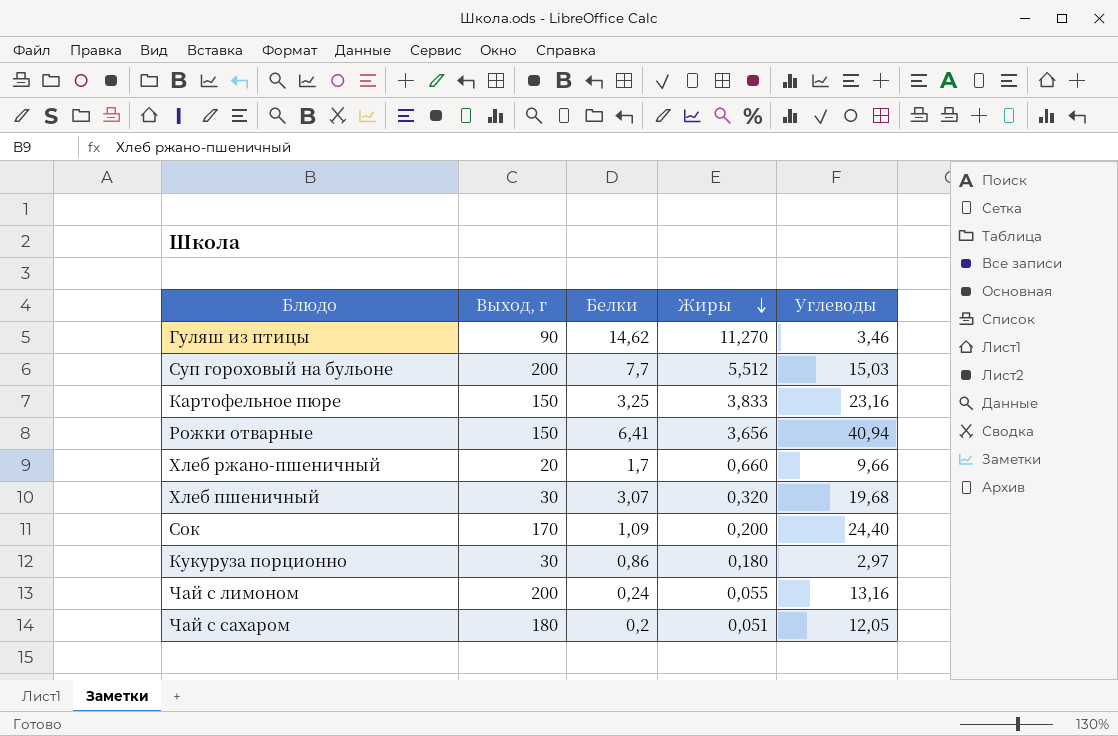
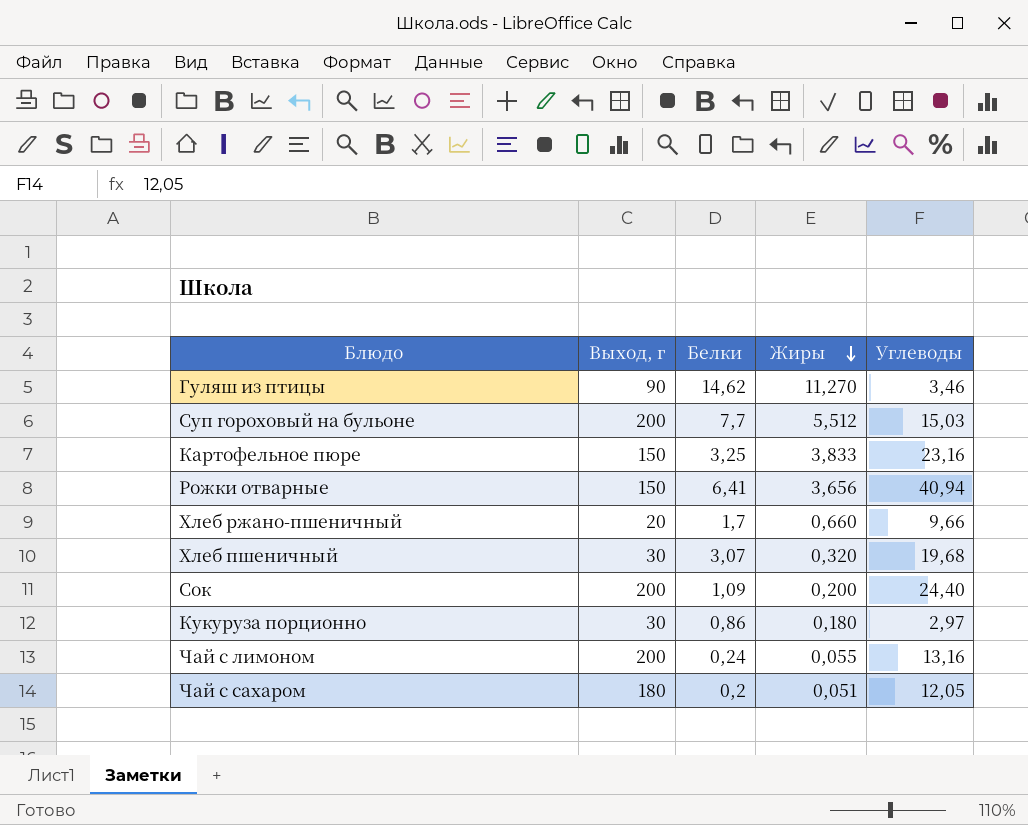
Сок | Выход, г: 170 -> 200

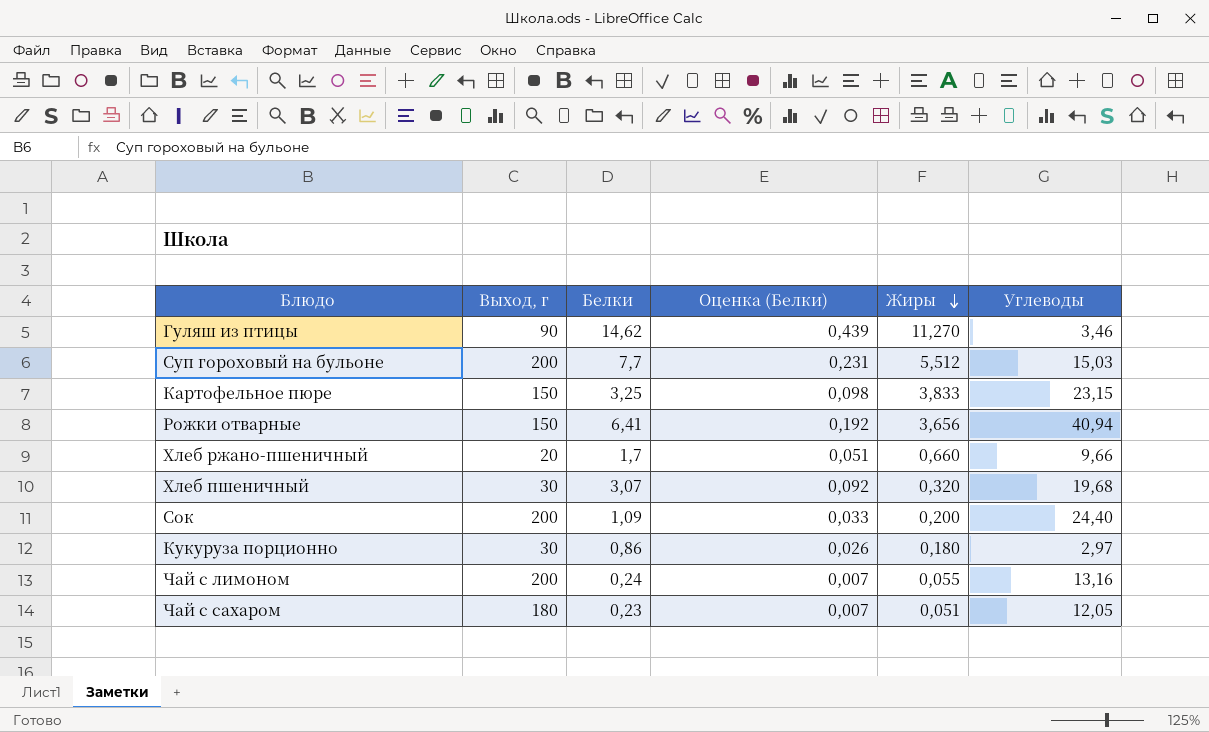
column Оценка (Белки) | formula: none -> [Белки] * 0,03
Картофельное пюре | Углеводы: 23,16 -> 23,15
Чай с сахаром | Белки: 0,2 -> 0,23

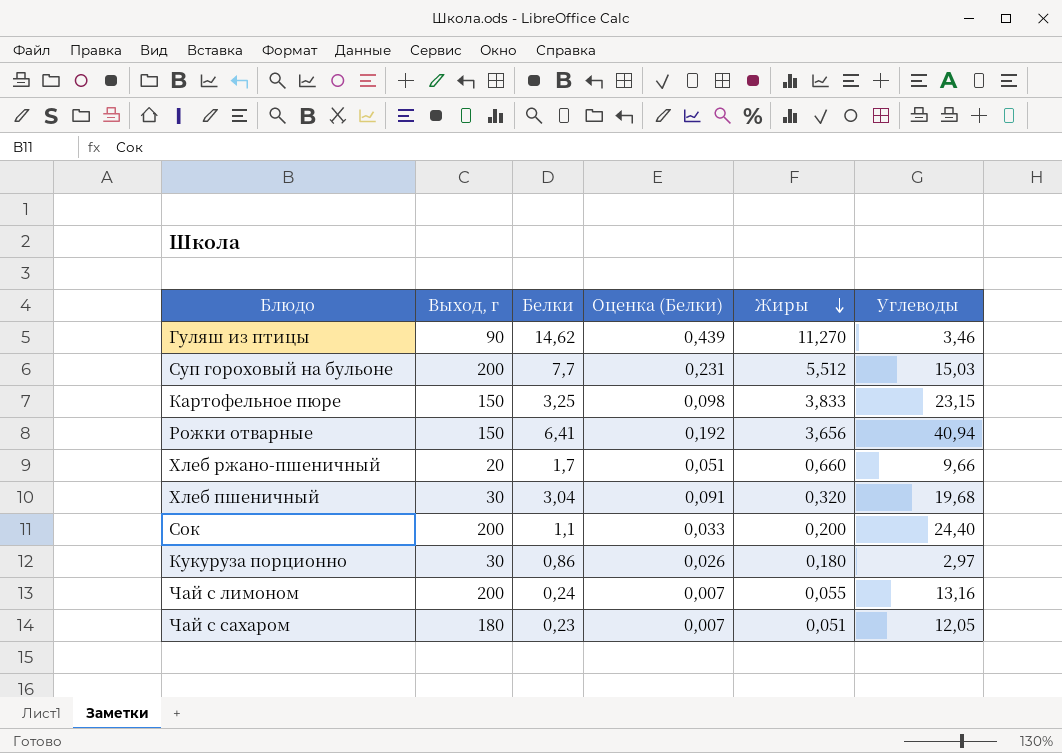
Хлеб пшеничный | Белки: 3,07 -> 3,04
Хлеб пшеничный | Оценка (Белки): 0,092 -> 0,091
Сок | Белки: 1,09 -> 1,1

